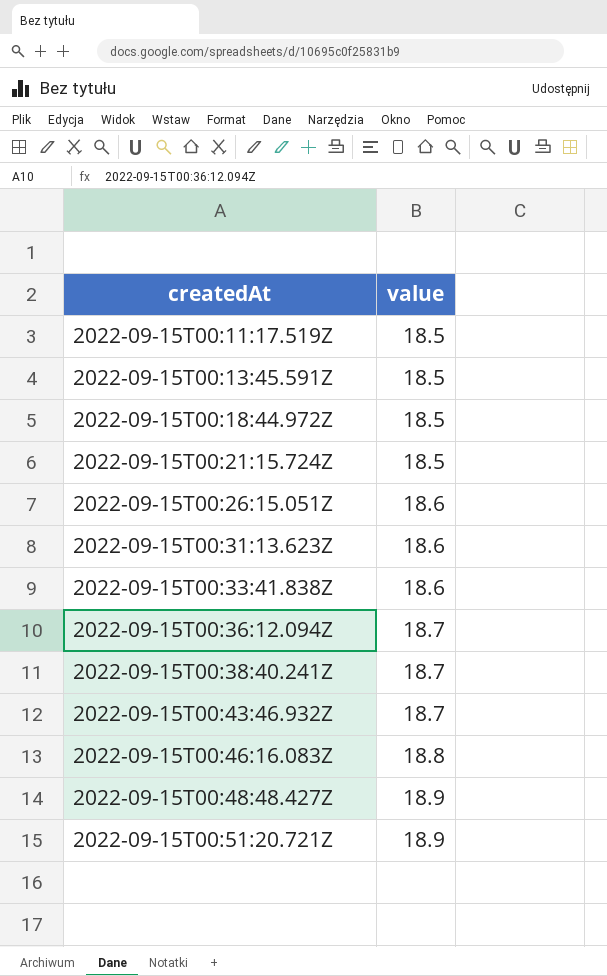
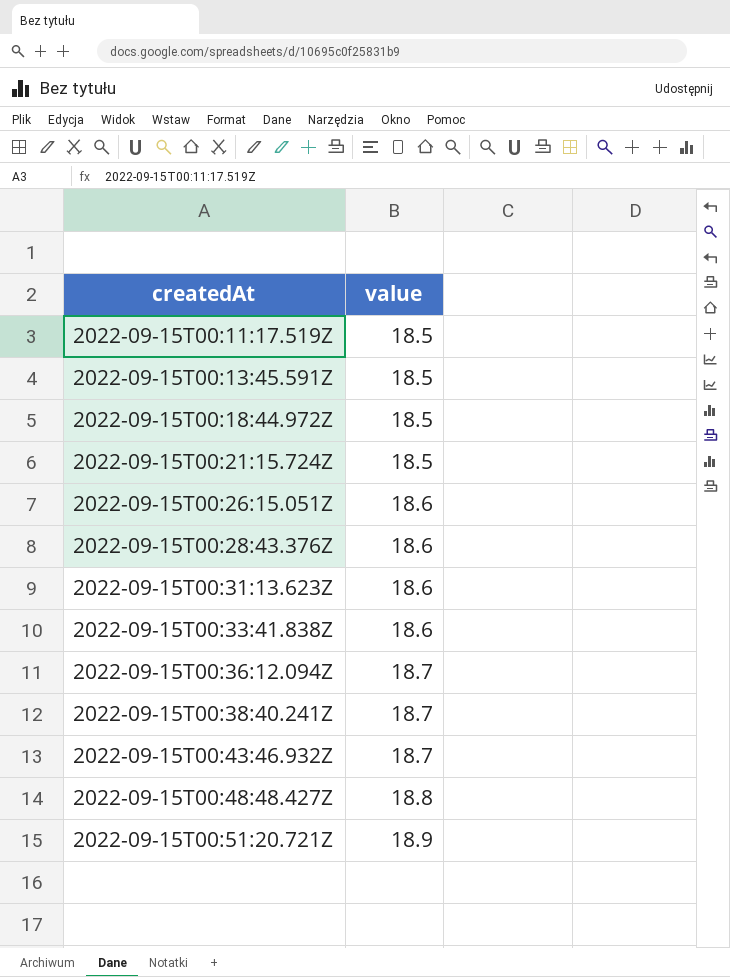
row 2022-09-15T00:46:16.083Z: 18.8 -> none
row 2022-09-15T00:28:43.376Z: none -> 18.6
2022-09-15T00:48:48.427Z | value: 18.9 -> 18.8

